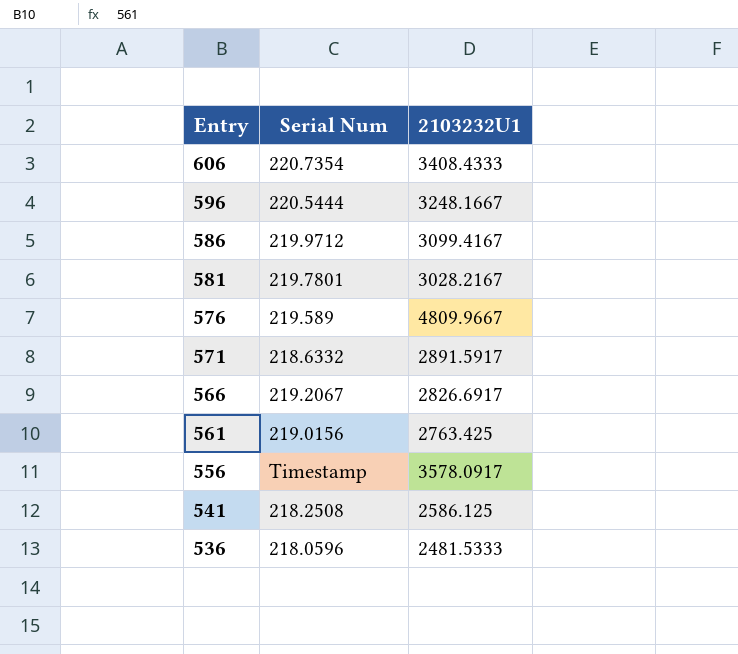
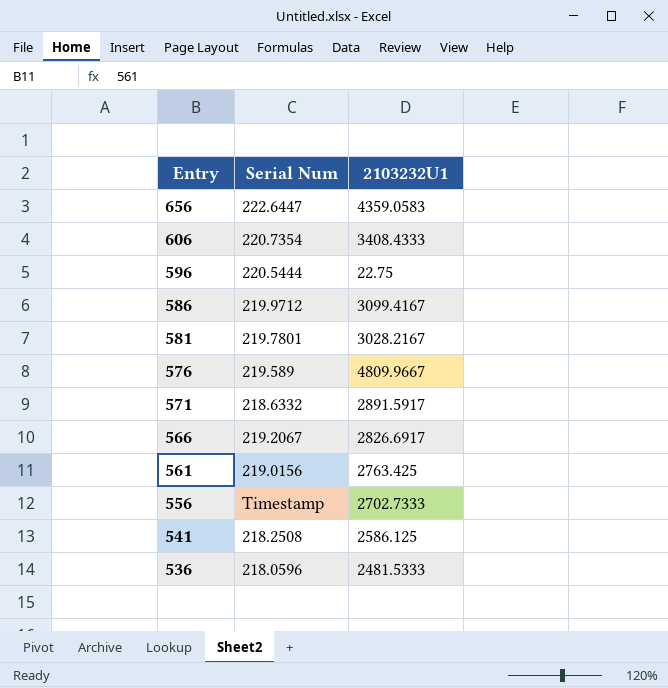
row 656: none -> 222.6447 | 4359.0583
596 | 2103232U1: 3248.1667 -> 22.75
556 | 2103232U1: 3578.0917 -> 2702.7333

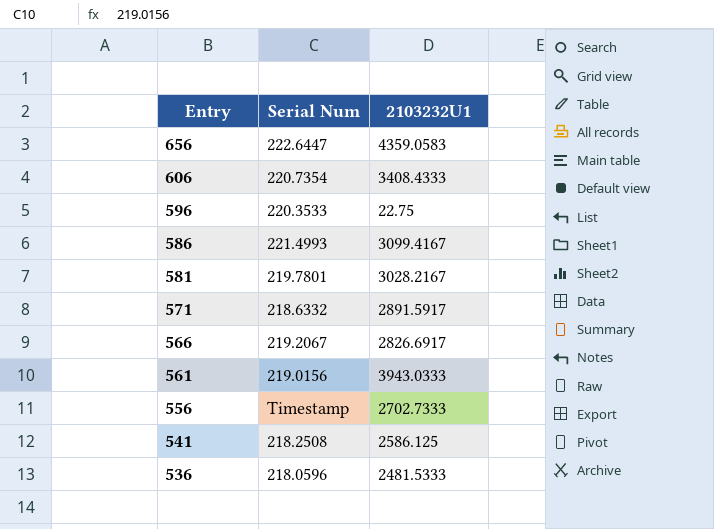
row 576: 219.589 | 4809.9667 -> none
596 | Serial Num: 220.5444 -> 220.3533
586 | Serial Num: 219.9712 -> 221.4993
561 | 2103232U1: 2763.425 -> 3943.0333

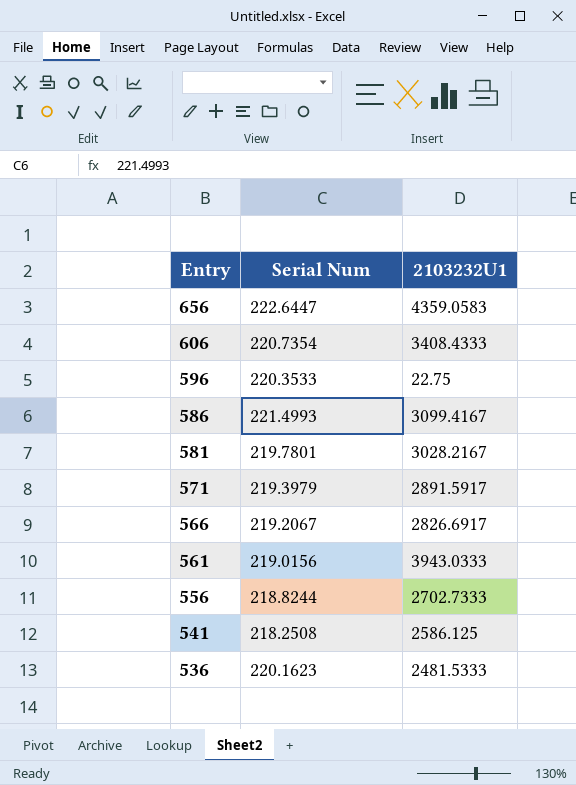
571 | Serial Num: 218.6332 -> 219.3979
556 | Serial Num: Timestamp -> 218.8244
536 | Serial Num: 218.0596 -> 220.1623

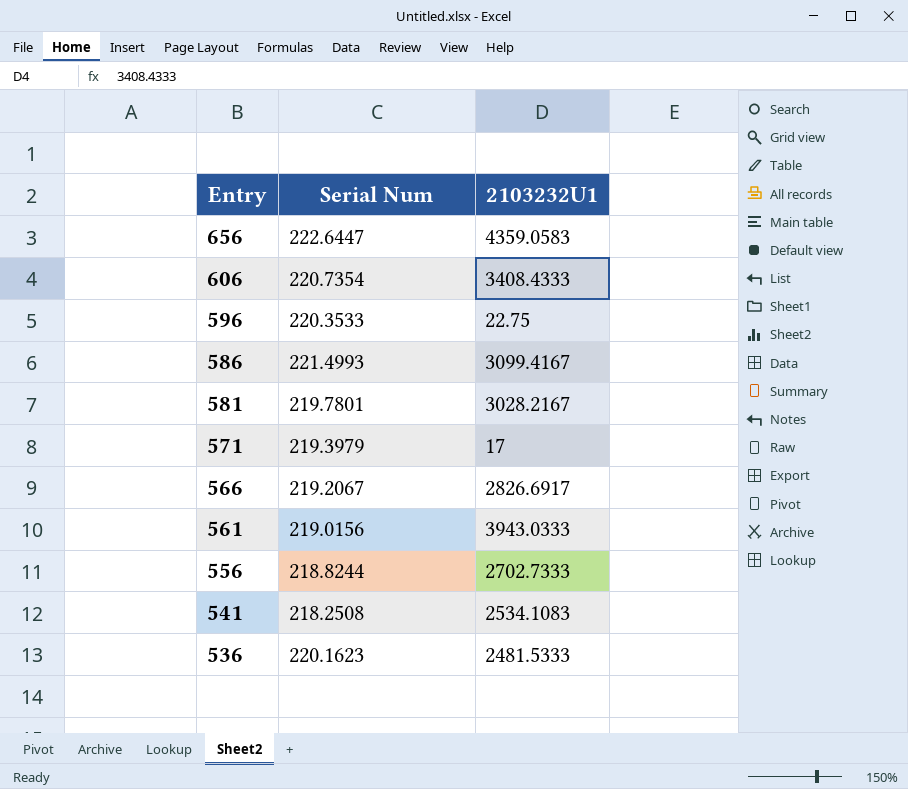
571 | 2103232U1: 2891.5917 -> 17
541 | 2103232U1: 2586.125 -> 2534.1083

